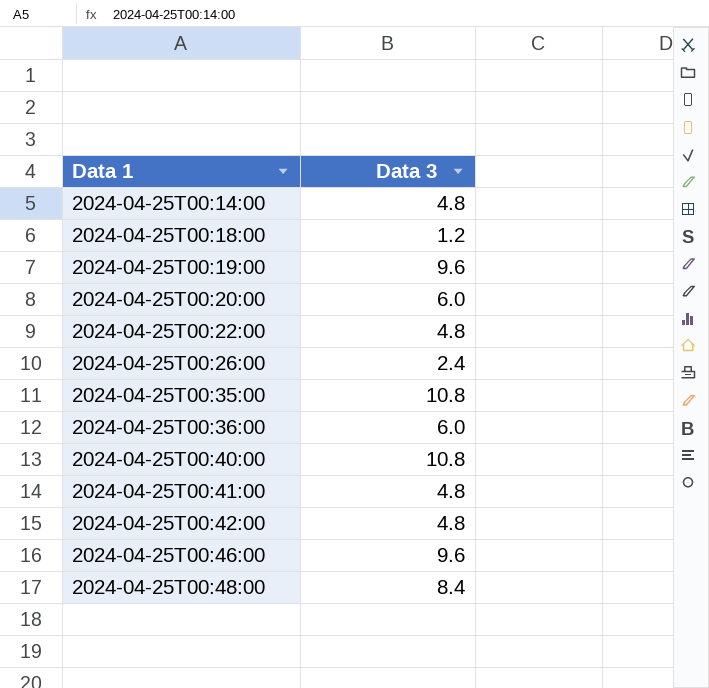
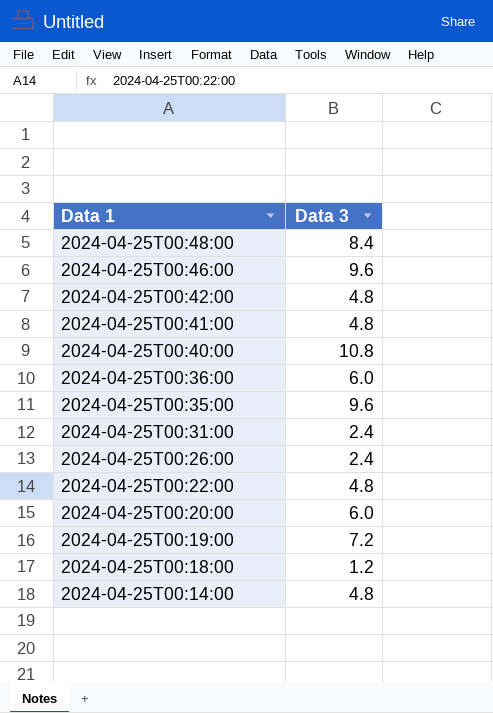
row order: Data 1 ascending -> Data 1 descending
2024-04-25T00:35:00 | Data 3: 10.8 -> 9.6
row 2024-04-25T00:31:00: none -> 2.4
2024-04-25T00:19:00 | Data 3: 9.6 -> 7.2

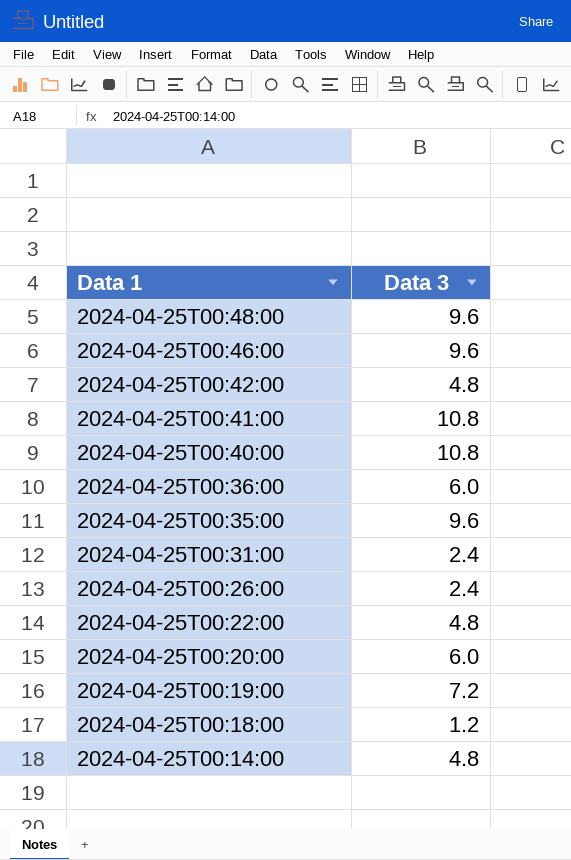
2024-04-25T00:48:00 | Data 3: 8.4 -> 9.6
2024-04-25T00:41:00 | Data 3: 4.8 -> 10.8

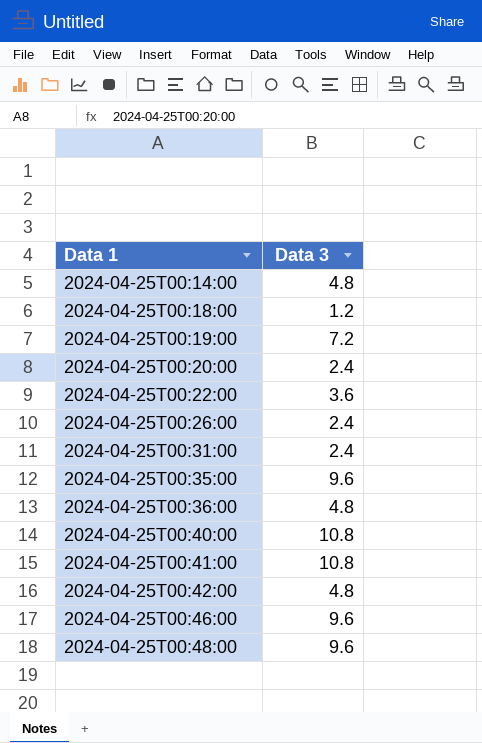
row order: Data 1 descending -> Data 1 ascending
2024-04-25T00:20:00 | Data 3: 6.0 -> 2.4
2024-04-25T00:22:00 | Data 3: 4.8 -> 3.6
2024-04-25T00:36:00 | Data 3: 6.0 -> 4.8

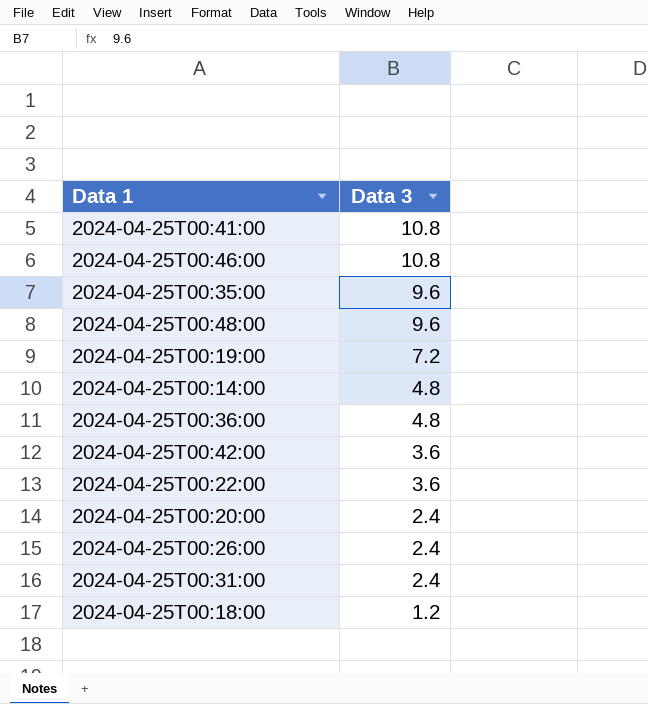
row order: Data 1 ascending -> Data 3 descending
row 2024-04-25T00:40:00: 10.8 -> none
2024-04-25T00:46:00 | Data 3: 9.6 -> 10.8
2024-04-25T00:42:00 | Data 3: 4.8 -> 3.6

